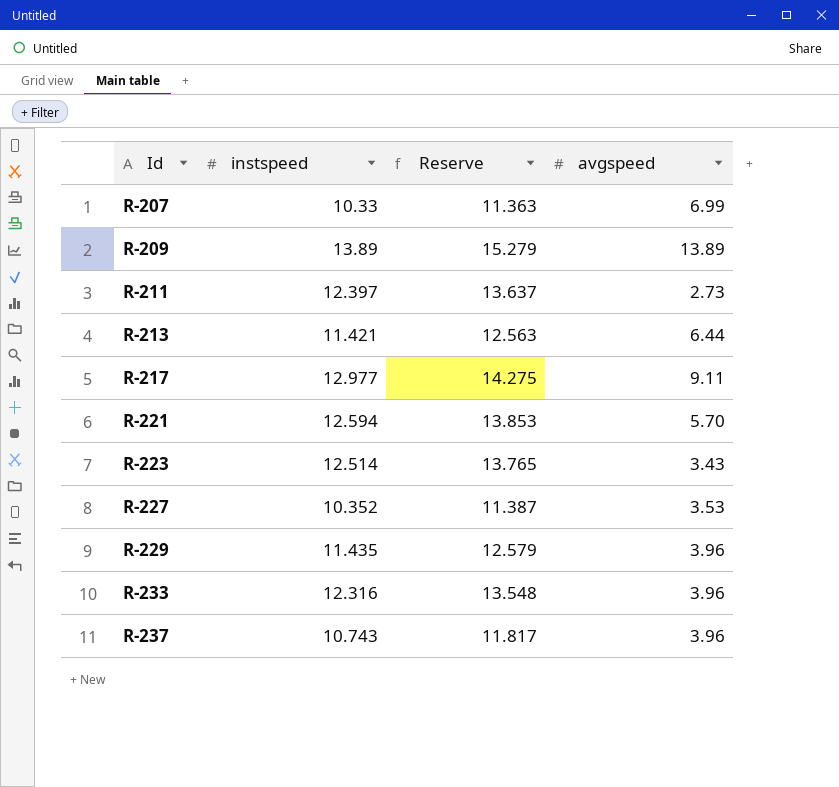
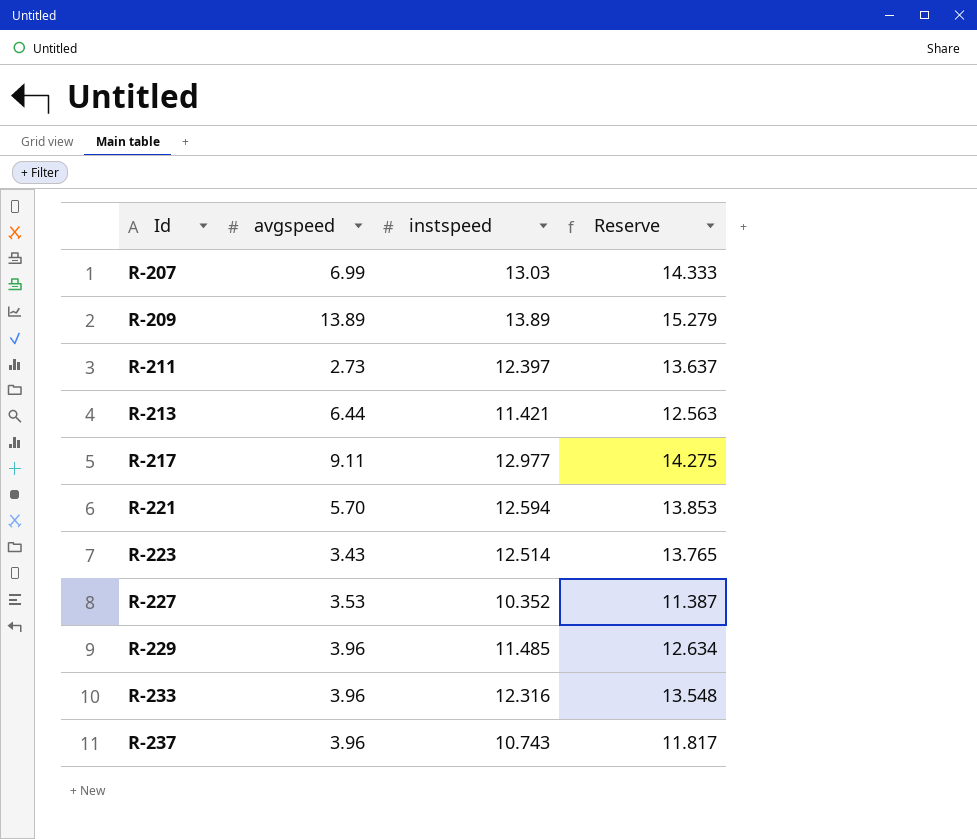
column avgspeed | position: 4 -> 2
R-207 | instspeed: 10.33 -> 13.03
R-207 | Reserve: 11.363 -> 14.333
R-229 | instspeed: 11.435 -> 11.485
R-229 | Reserve: 12.579 -> 12.634

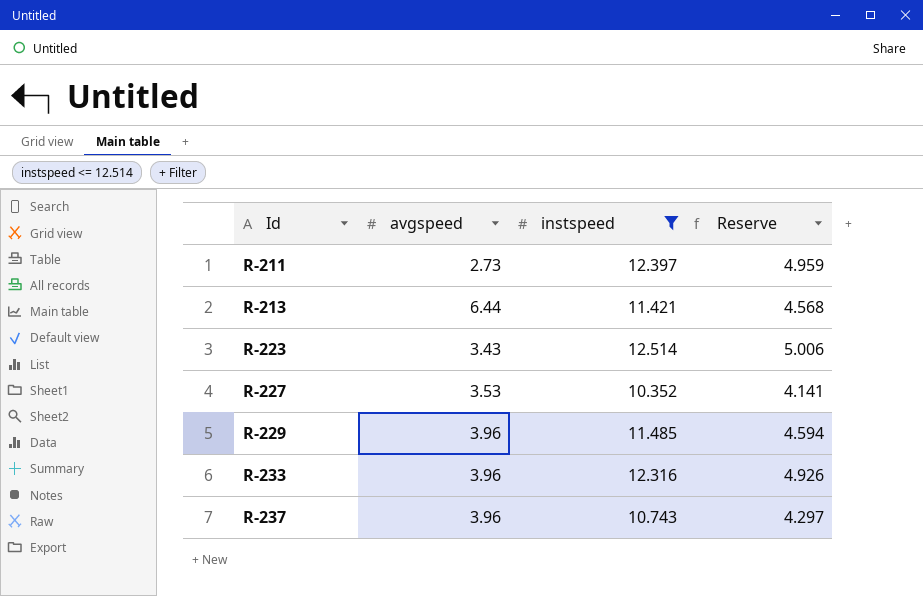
filter: none -> instspeed <= 12.514
column Reserve | formula: [instspeed] * 1.1 -> [instspeed] * 0.4

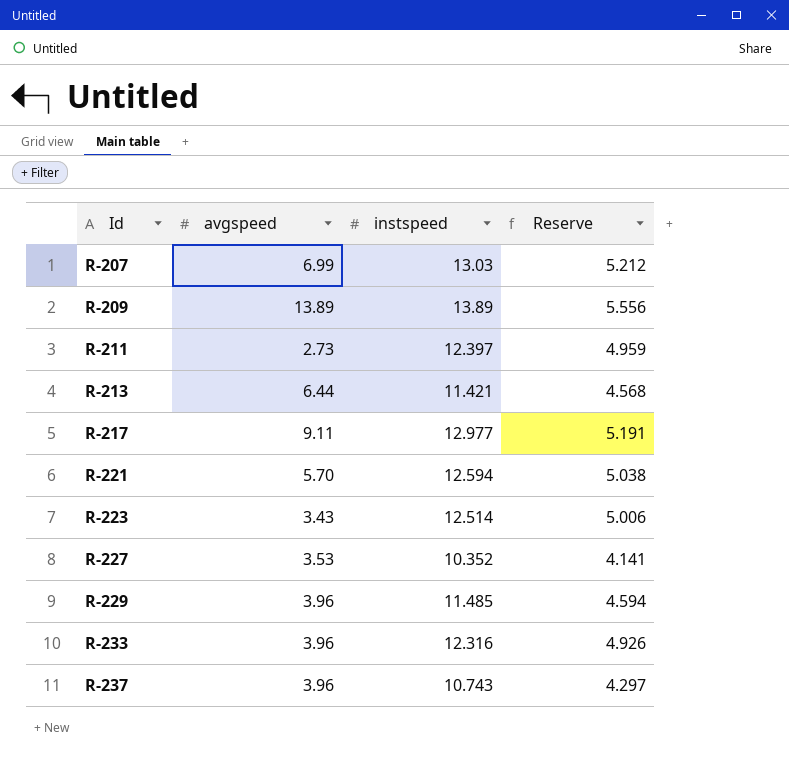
filter: instspeed <= 12.514 -> none

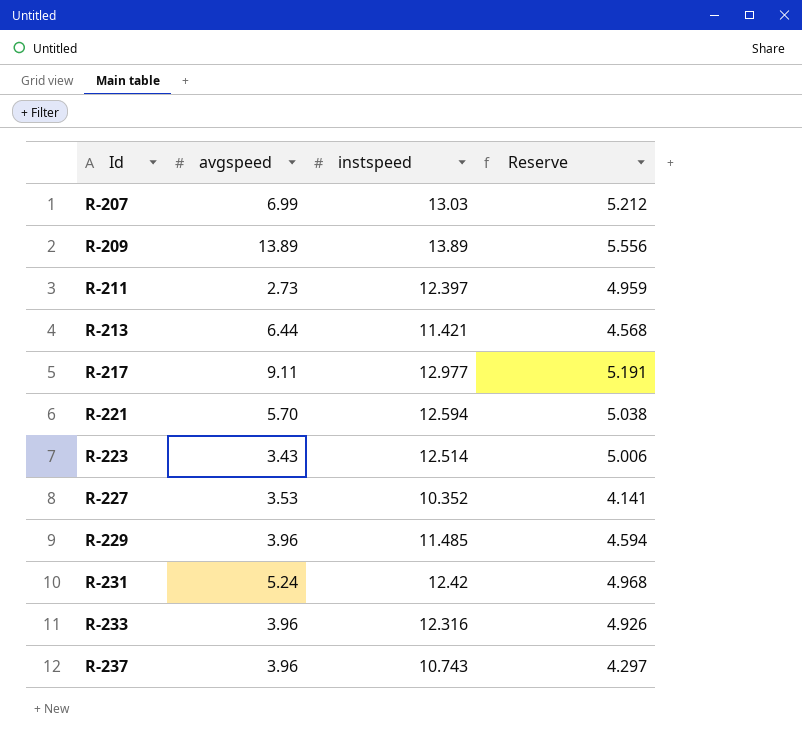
row R-231: none -> 5.24 | 12.42 | 4.968

